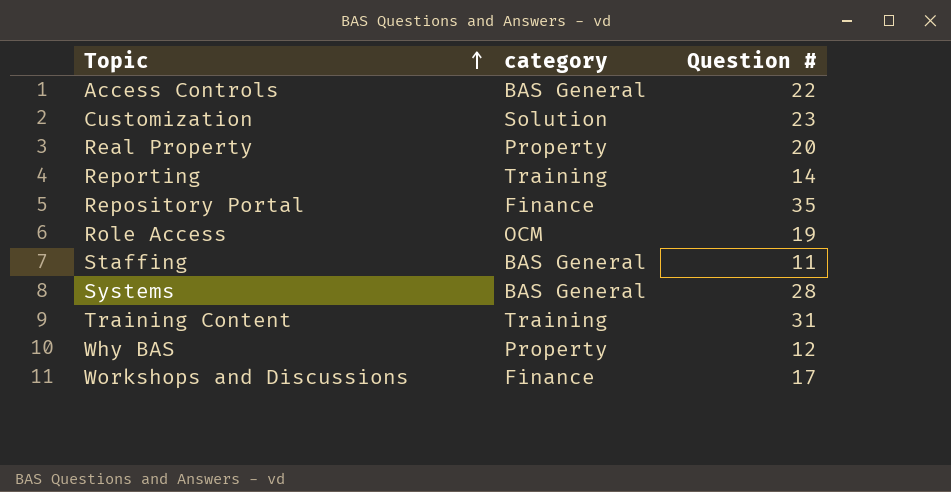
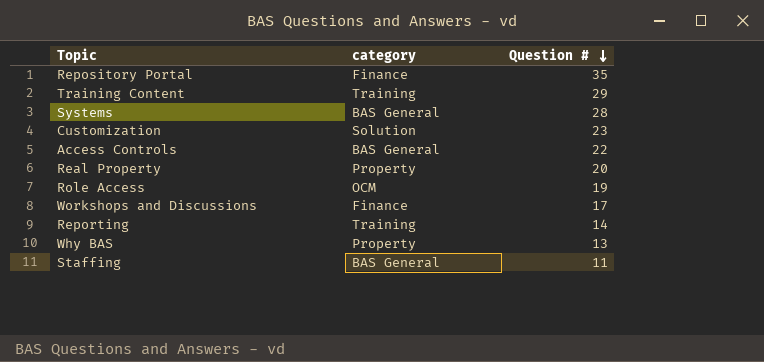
row order: Topic ascending -> Question # descending
Training Content | Question #: 31 -> 29
Why BAS | Question #: 12 -> 13

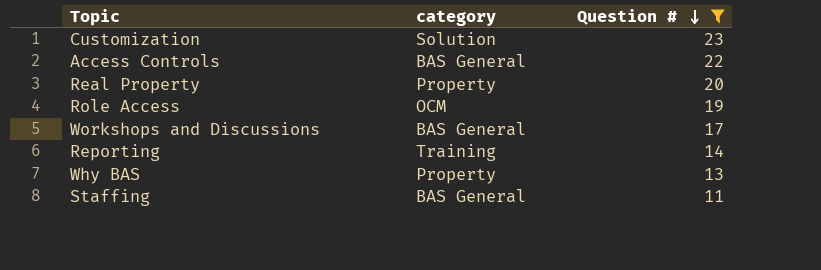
filter: none -> Question # <= 23
Workshops and Discussions | category: Finance -> BAS General

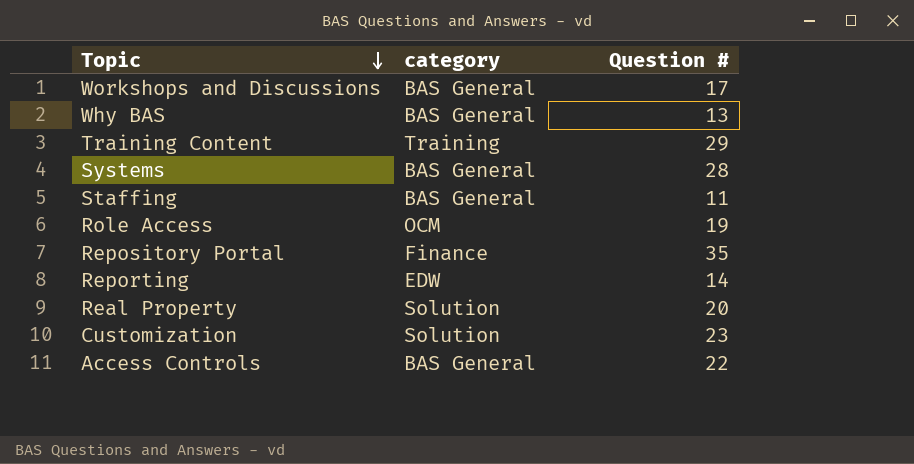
filter: Question # <= 23 -> none
row order: Question # descending -> Topic descending
Why BAS | category: Property -> BAS General
Reporting | category: Training -> EDW
Real Property | category: Property -> Solution

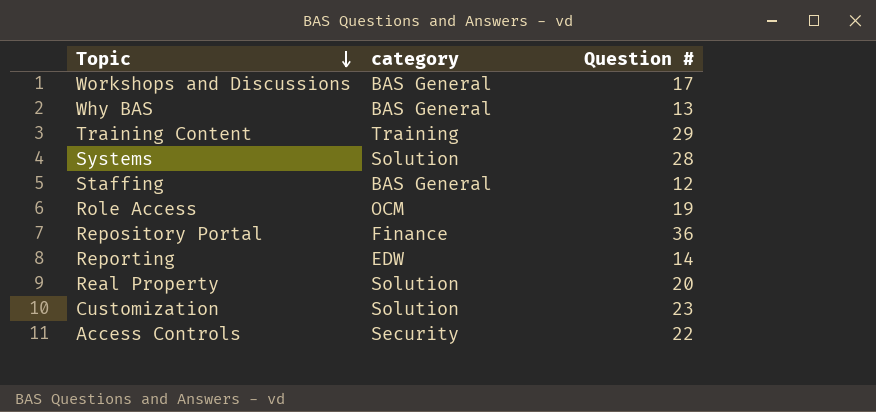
Systems | category: BAS General -> Solution
Staffing | Question #: 11 -> 12
Repository Portal | Question #: 35 -> 36
Access Controls | category: BAS General -> Security

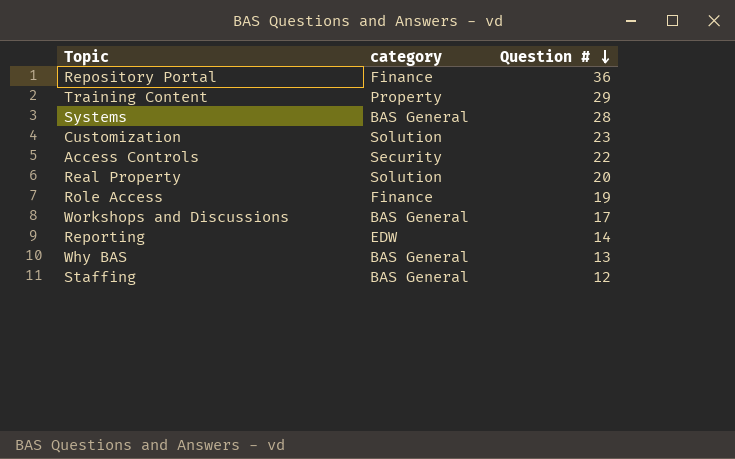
row order: Topic descending -> Question # descending
Training Content | category: Training -> Property
Systems | category: Solution -> BAS General
Role Access | category: OCM -> Finance

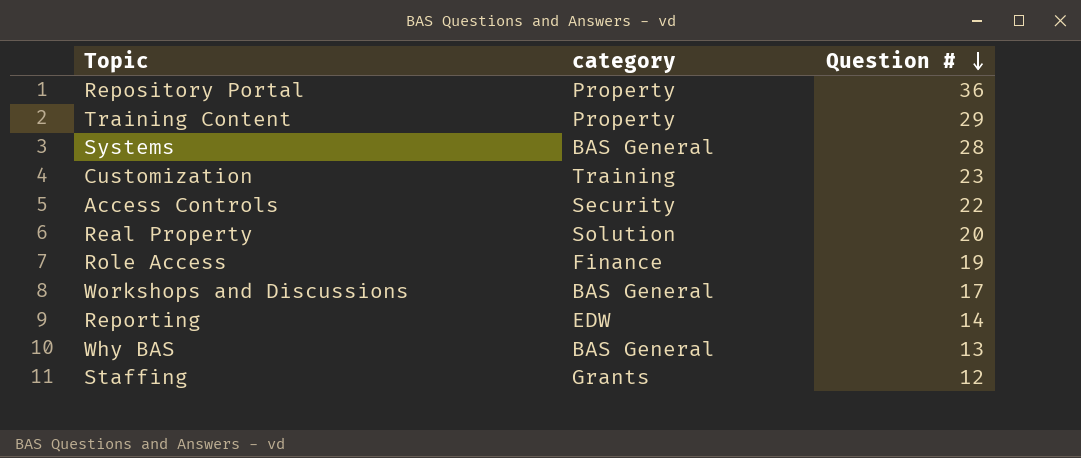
Repository Portal | category: Finance -> Property
Customization | category: Solution -> Training
Staffing | category: BAS General -> Grants

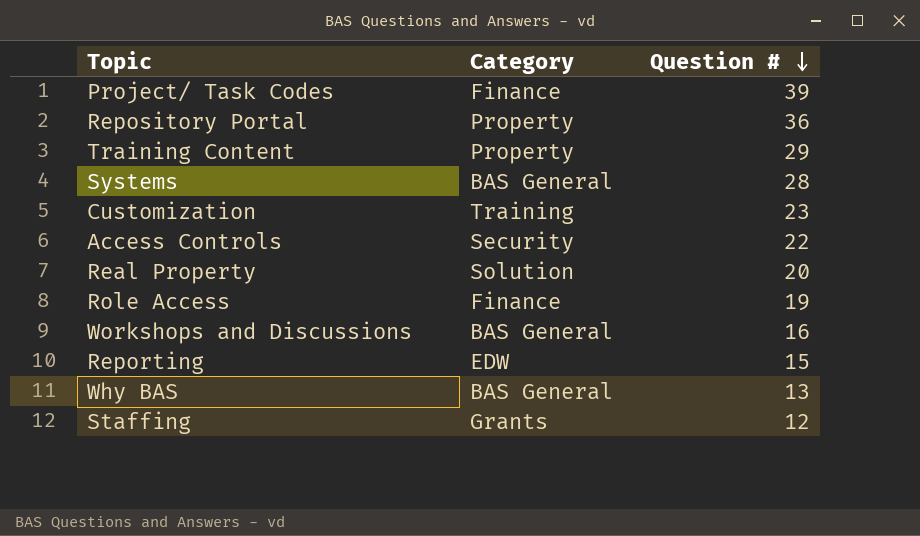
column name: category -> Category
row Project/ Task Codes: none -> Finance | 39
Workshops and Discussions | Question #: 17 -> 16
Reporting | Question #: 14 -> 15

